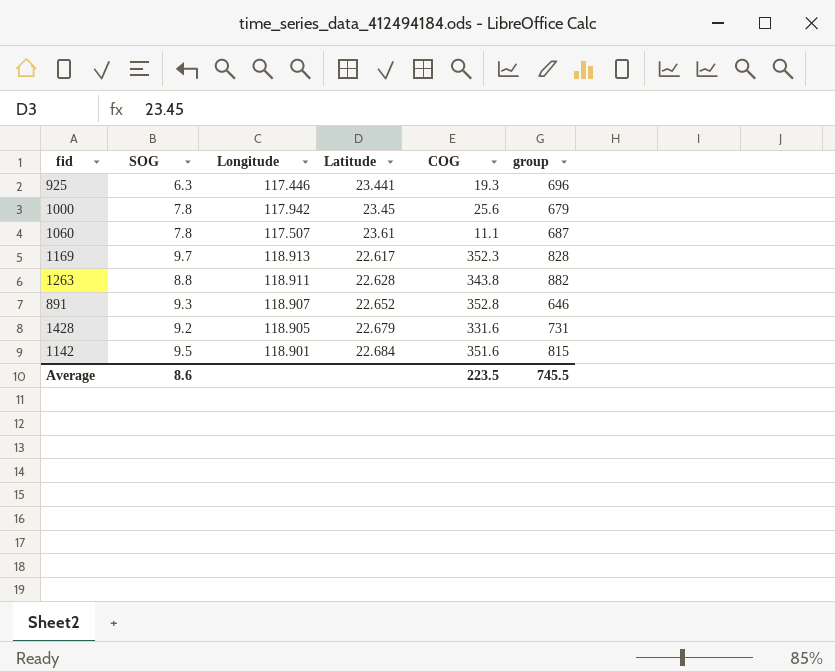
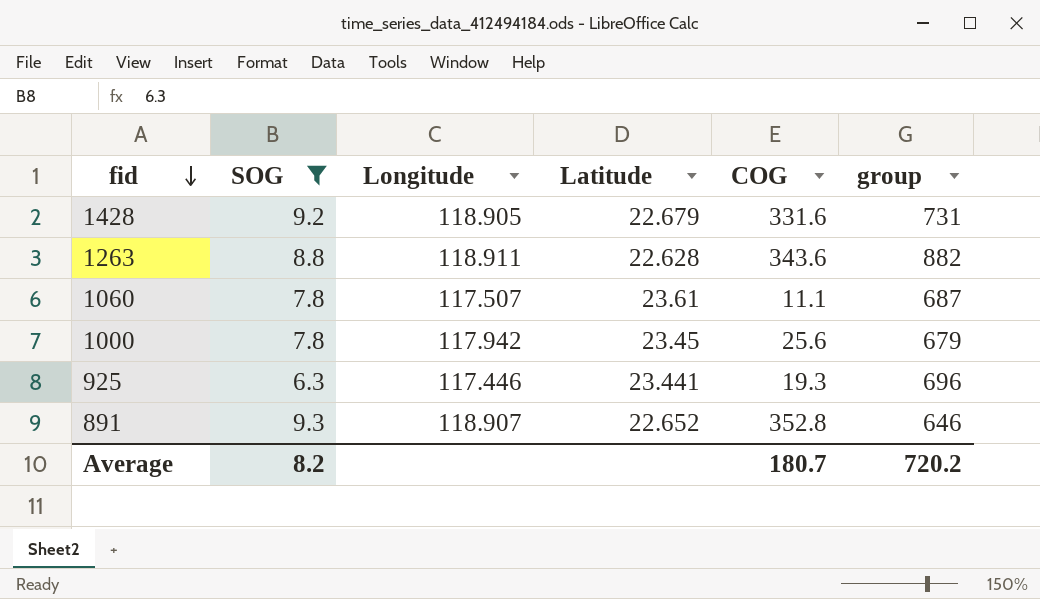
filter: none -> SOG <= 9.3
row order: none -> fid descending
1263 | COG: 343.8 -> 343.6
Average | SOG: 8.6 -> 8.2
Average | COG: 223.5 -> 180.7
Average | group: 745.5 -> 720.2

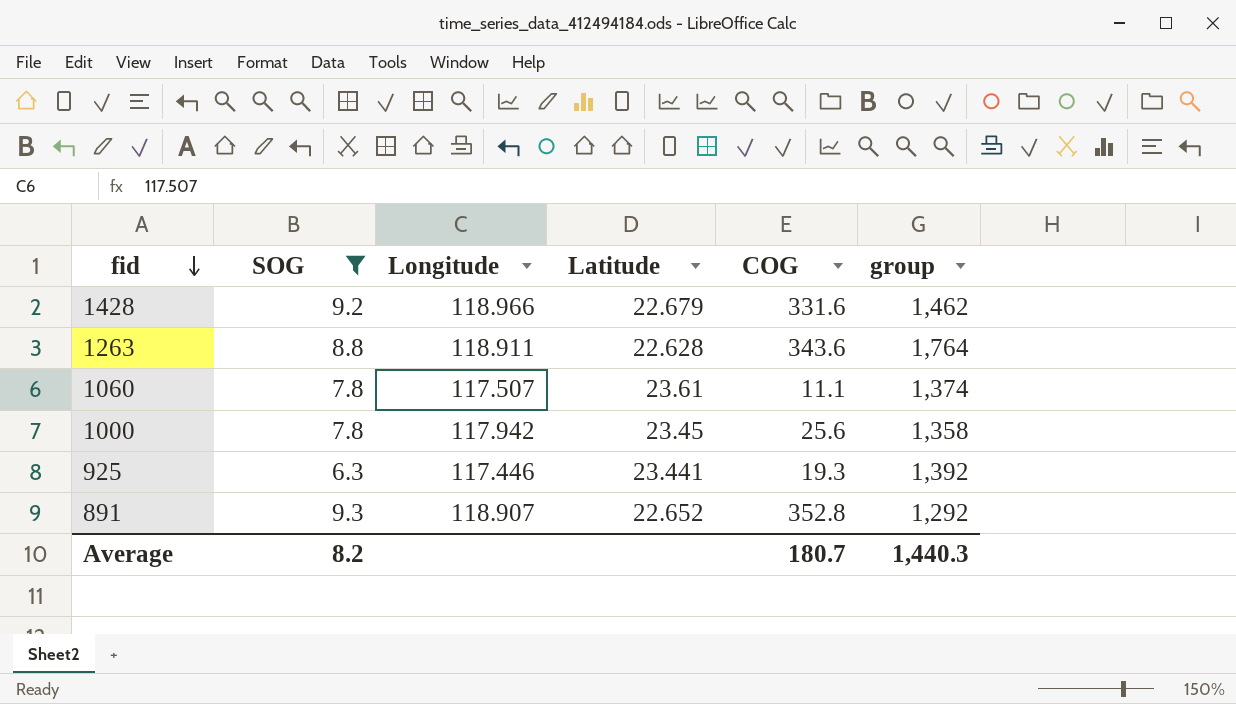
1428 | Longitude: 118.905 -> 118.966
1428 | group: 731 -> 1,462
1263 | group: 882 -> 1,764
1060 | group: 687 -> 1,374
1000 | group: 679 -> 1,358
925 | group: 696 -> 1,392
891 | group: 646 -> 1,292
Average | group: 720.2 -> 1,440.3

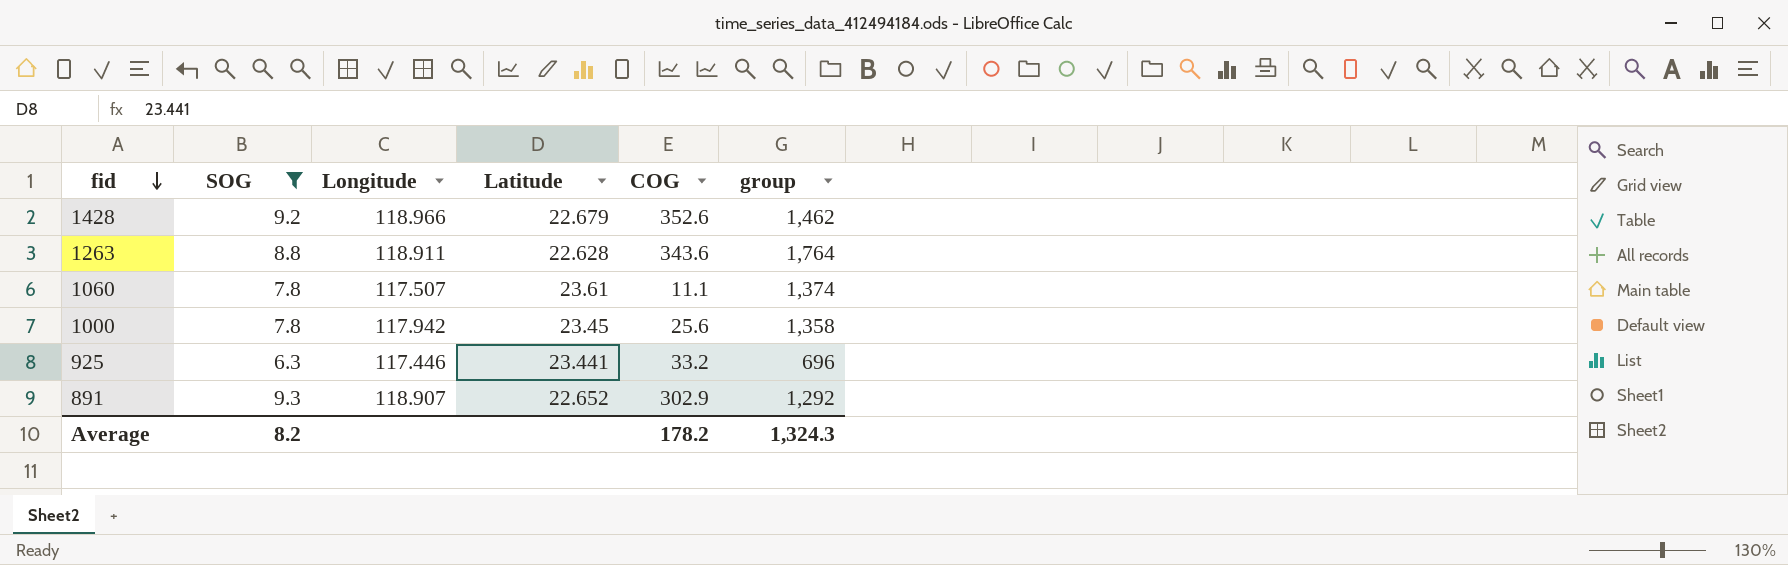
1428 | COG: 331.6 -> 352.6
925 | COG: 19.3 -> 33.2
925 | group: 1,392 -> 696
891 | COG: 352.8 -> 302.9
Average | COG: 180.7 -> 178.2
Average | group: 1,440.3 -> 1,324.3

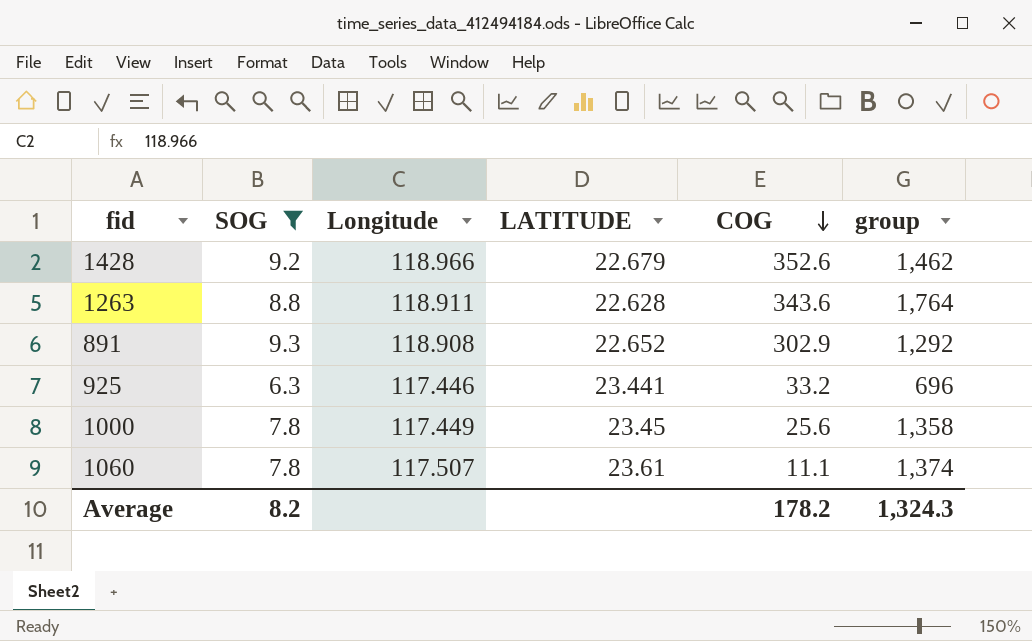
row order: fid descending -> COG descending
column name: Latitude -> LATITUDE
891 | Longitude: 118.907 -> 118.908
1000 | Longitude: 117.942 -> 117.449

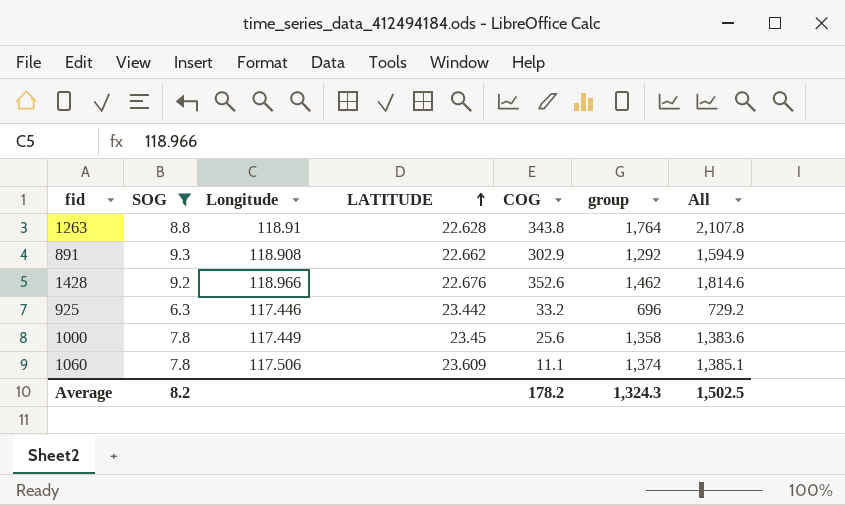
row order: COG descending -> LATITUDE ascending
column All | formula: none -> [COG] + [group]
1263 | Longitude: 118.911 -> 118.91
1263 | COG: 343.6 -> 343.8
891 | LATITUDE: 22.652 -> 22.662
1428 | LATITUDE: 22.679 -> 22.676
925 | LATITUDE: 23.441 -> 23.442
1060 | Longitude: 117.507 -> 117.506
1060 | LATITUDE: 23.61 -> 23.609

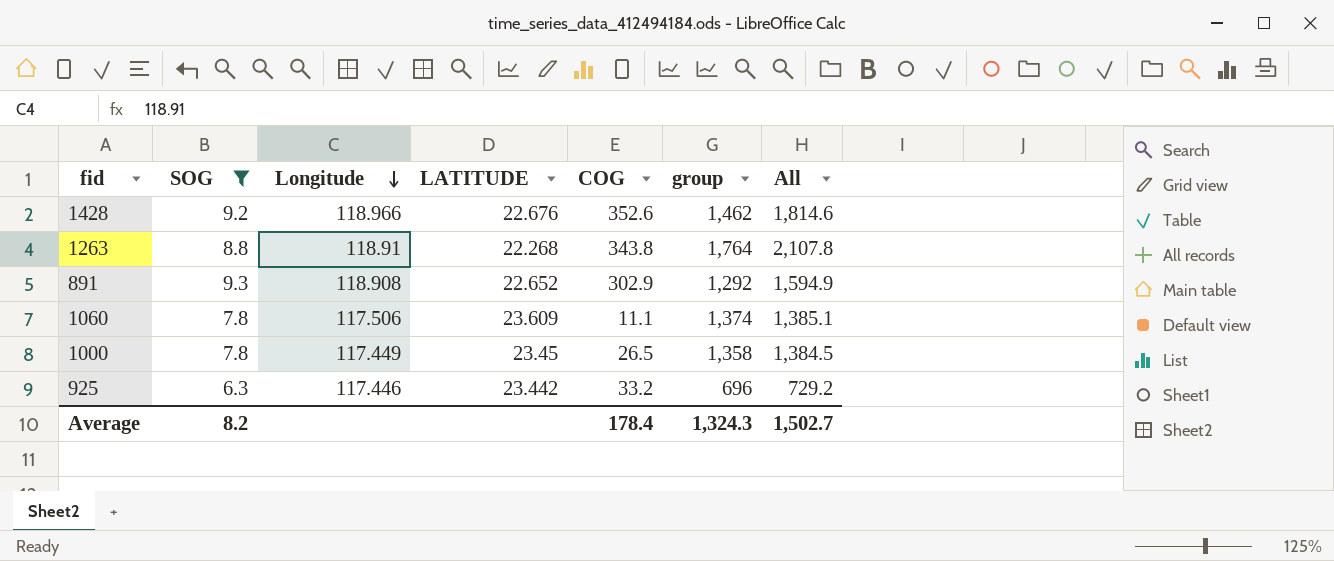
row order: LATITUDE ascending -> Longitude descending
1263 | LATITUDE: 22.628 -> 22.268
891 | LATITUDE: 22.662 -> 22.652
1000 | COG: 25.6 -> 26.5
1000 | All: 1,383.6 -> 1,384.5
Average | COG: 178.2 -> 178.4
Average | All: 1,502.5 -> 1,502.7

